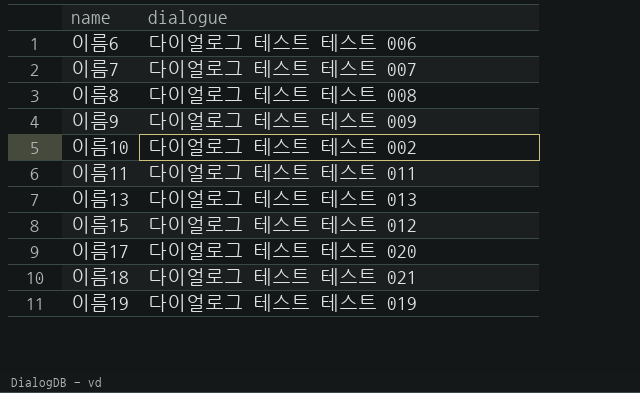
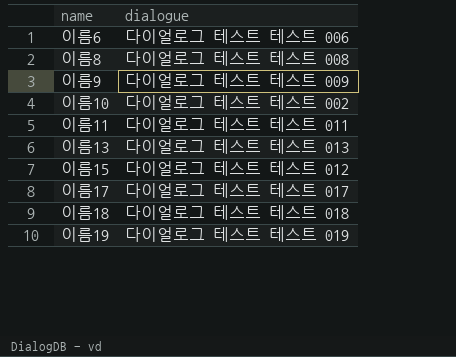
row 이름7: 다이얼로그 테스트 테스트 007 -> none
이름17 | dialogue: 다이얼로그 테스트 테스트 020 -> 다이얼로그 테스트 테스트 017
이름18 | dialogue: 다이얼로그 테스트 테스트 021 -> 다이얼로그 테스트 테스트 018

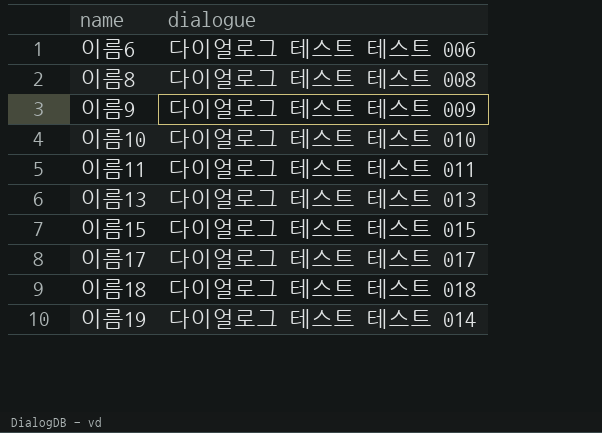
이름10 | dialogue: 다이얼로그 테스트 테스트 002 -> 다이얼로그 테스트 테스트 010
이름15 | dialogue: 다이얼로그 테스트 테스트 012 -> 다이얼로그 테스트 테스트 015
이름19 | dialogue: 다이얼로그 테스트 테스트 019 -> 다이얼로그 테스트 테스트 014

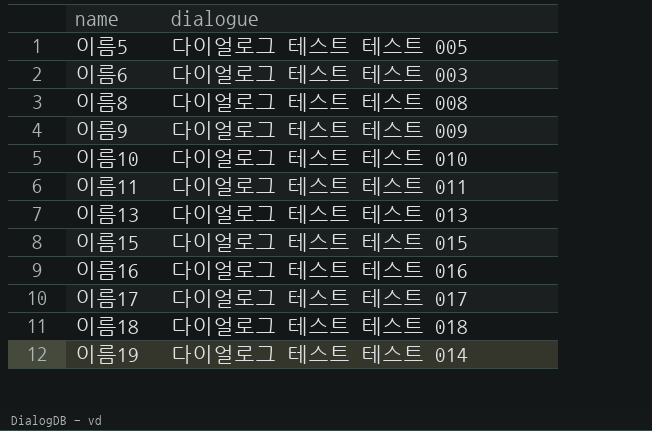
row 이름5: none -> 다이얼로그 테스트 테스트 005
이름6 | dialogue: 다이얼로그 테스트 테스트 006 -> 다이얼로그 테스트 테스트 003
row 이름16: none -> 다이얼로그 테스트 테스트 016

